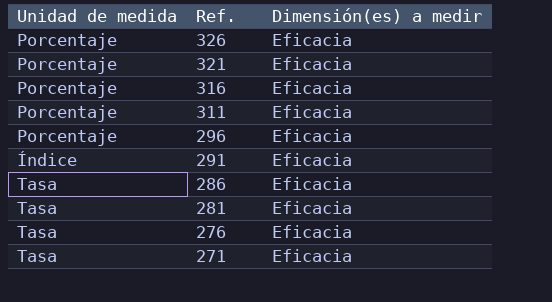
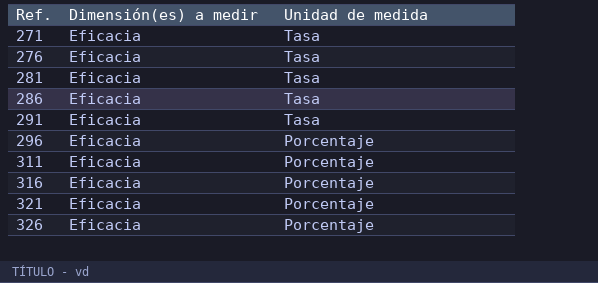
row order: Ref. descending -> Ref. ascending
column Unidad de medida | position: 1 -> 3
291 | Unidad de medida: Índice -> Tasa

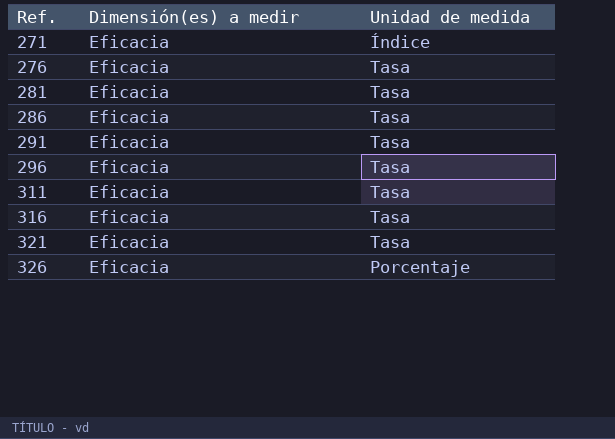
271 | Unidad de medida: Tasa -> Índice
296 | Unidad de medida: Porcentaje -> Tasa
311 | Unidad de medida: Porcentaje -> Tasa
316 | Unidad de medida: Porcentaje -> Tasa
321 | Unidad de medida: Porcentaje -> Tasa

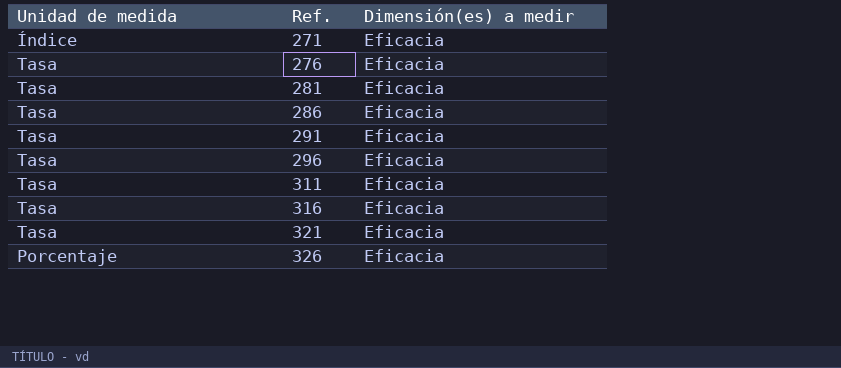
column Unidad de medida | position: 3 -> 1

